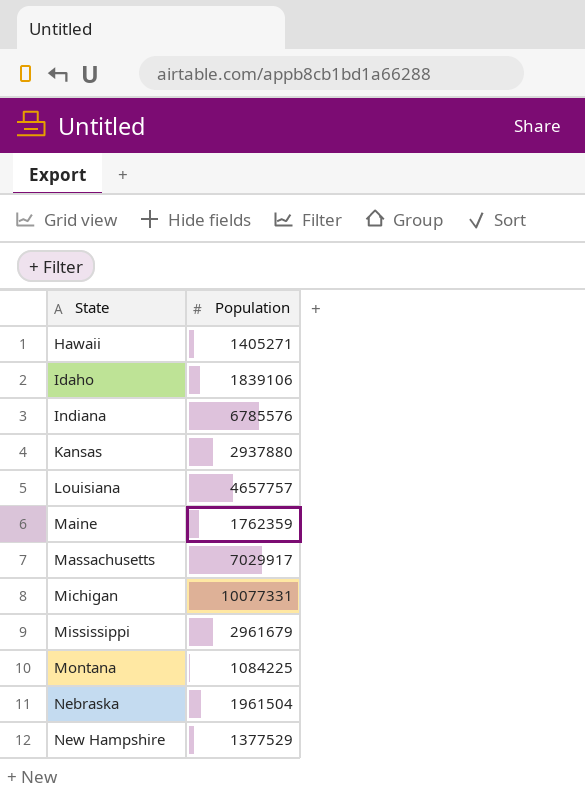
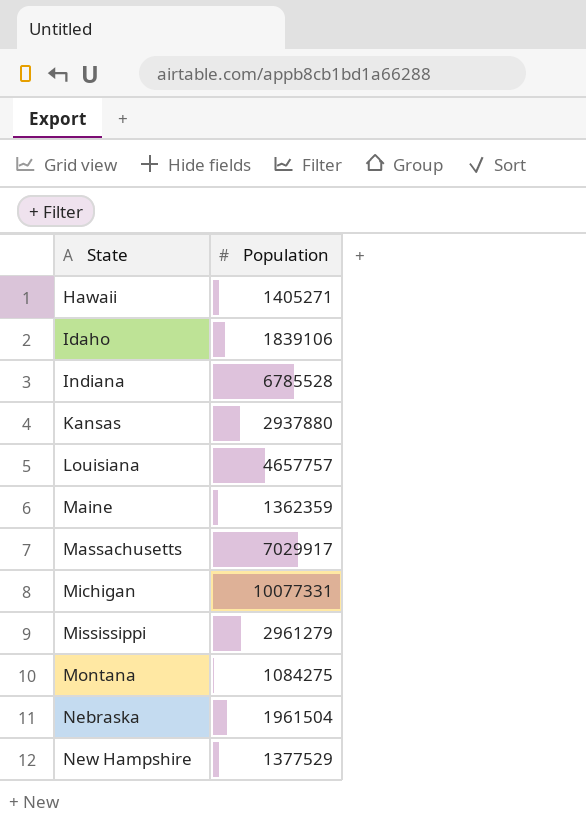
Indiana | Population: 6785576 -> 6785528
Maine | Population: 1762359 -> 1362359
Mississippi | Population: 2961679 -> 2961279
Montana | Population: 1084225 -> 1084275

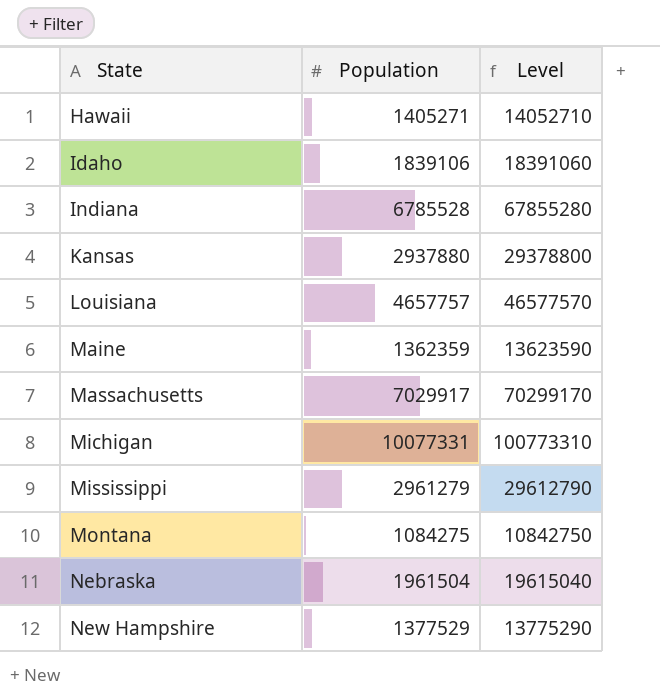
column Level | formula: none -> [Population] * 10

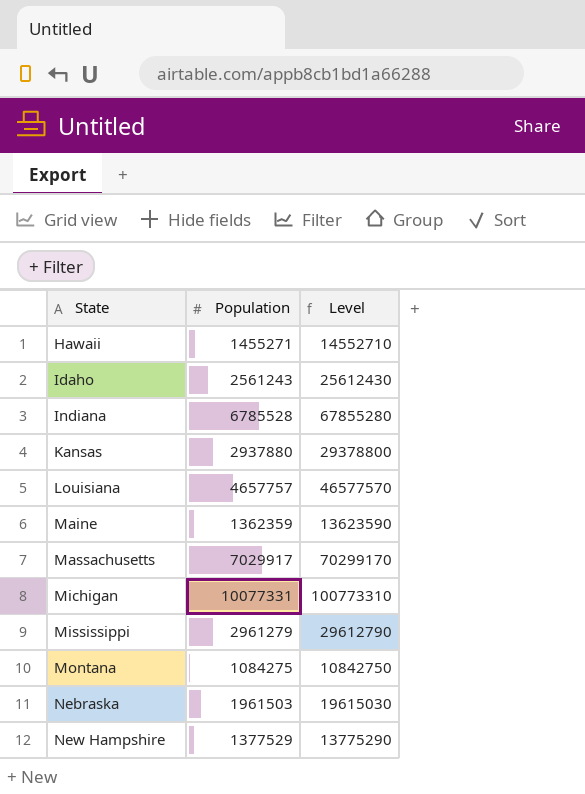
Hawaii | Population: 1405271 -> 1455271
Hawaii | Level: 14052710 -> 14552710
Idaho | Population: 1839106 -> 2561243
Idaho | Level: 18391060 -> 25612430
Nebraska | Population: 1961504 -> 1961503
Nebraska | Level: 19615040 -> 19615030

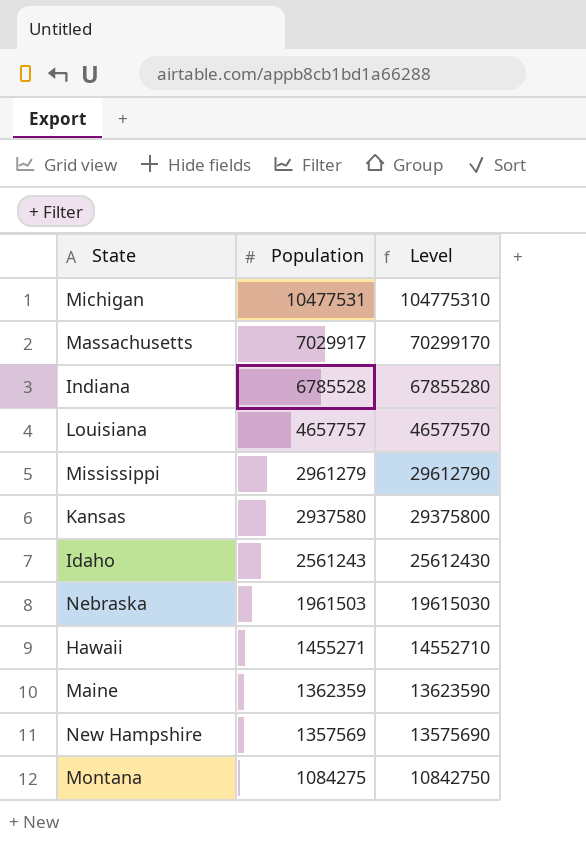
row order: State ascending -> Population descending
Michigan | Population: 10077331 -> 10477531
Michigan | Level: 100773310 -> 104775310
Kansas | Population: 2937880 -> 2937580
Kansas | Level: 29378800 -> 29375800
New Hampshire | Population: 1377529 -> 1357569
New Hampshire | Level: 13775290 -> 13575690

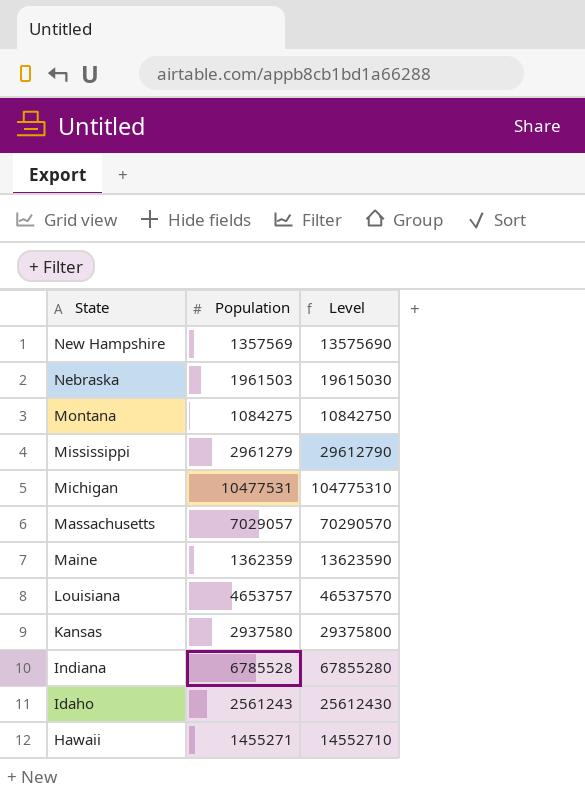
row order: Population descending -> State descending
Massachusetts | Population: 7029917 -> 7029057
Massachusetts | Level: 70299170 -> 70290570
Louisiana | Population: 4657757 -> 4653757
Louisiana | Level: 46577570 -> 46537570

